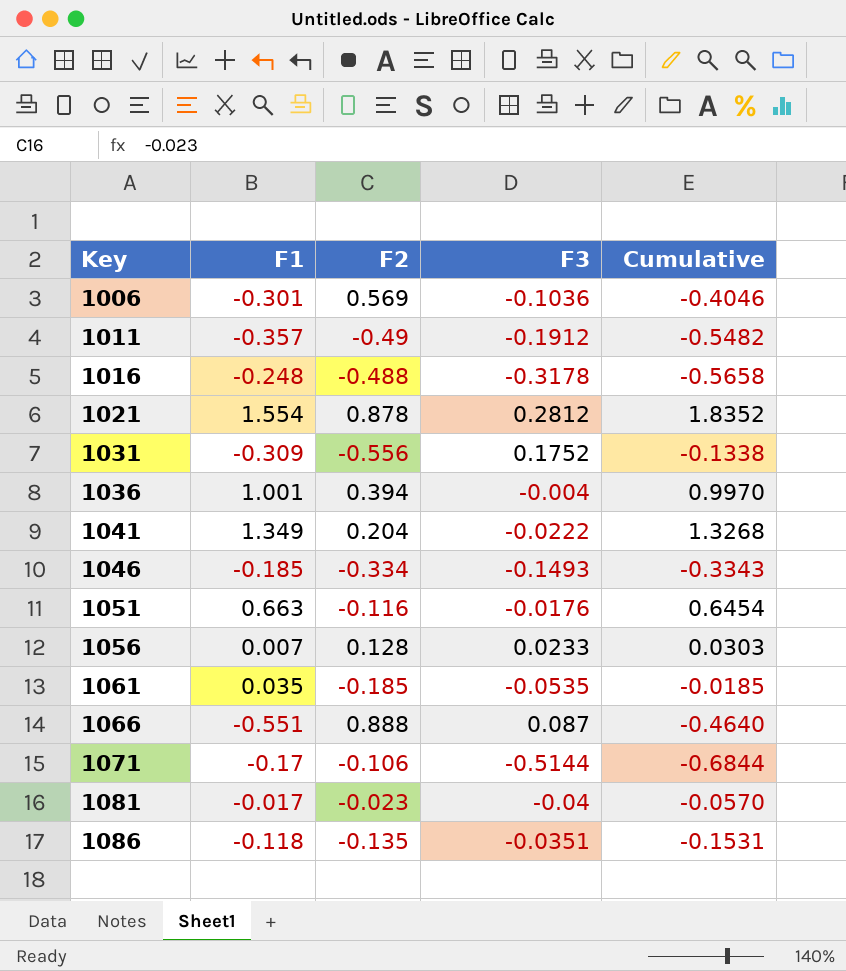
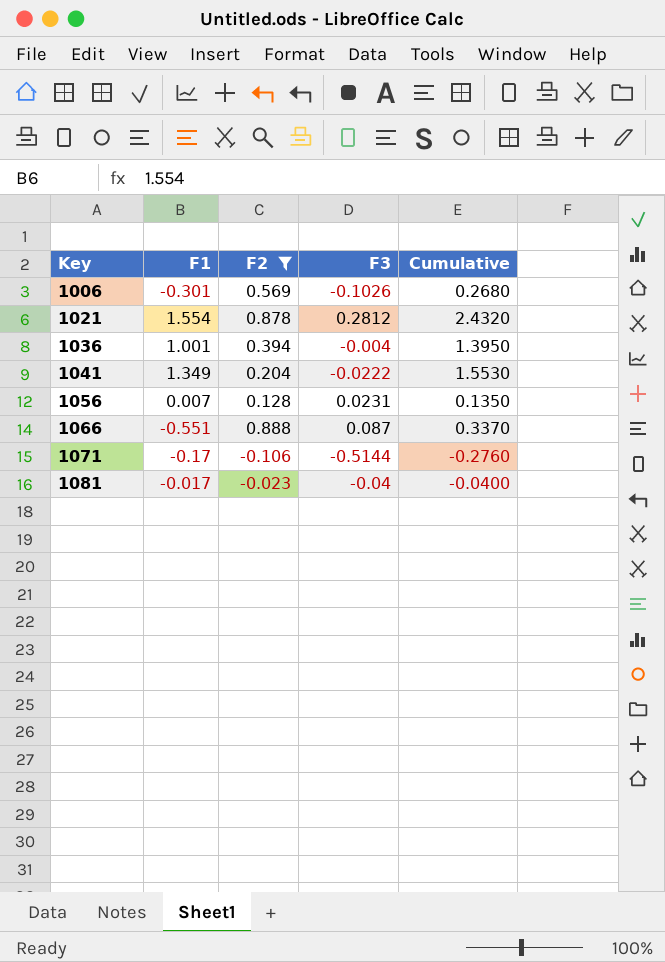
filter: none -> F2 >= -0.106
column Cumulative | formula: [F1] + [F3] -> [F1] + [F2]
1006 | F3: -0.1036 -> -0.1026
1056 | F3: 0.0233 -> 0.0231

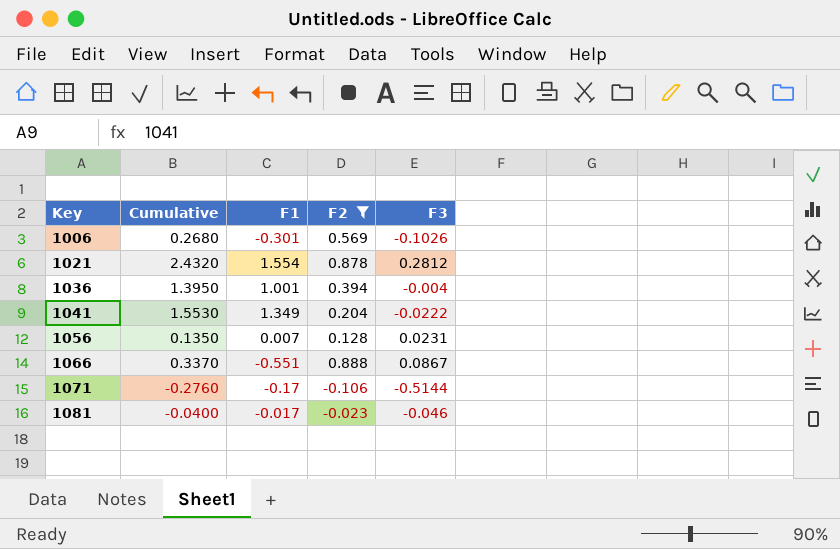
column Cumulative | position: 5 -> 2
1066 | F3: 0.087 -> 0.0867
1081 | F3: -0.04 -> -0.046

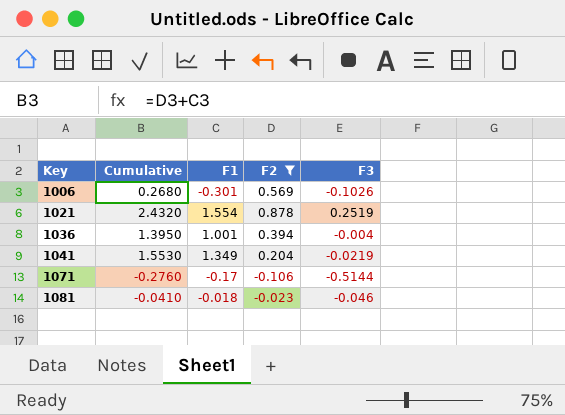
row 1056: 0.1350 | 0.007 | 0.128 | 0.0231 -> none
row 1066: 0.3370 | -0.551 | 0.888 | 0.0867 -> none
1021 | F3: 0.2812 -> 0.2519
1041 | F3: -0.0222 -> -0.0219
1081 | Cumulative: -0.0400 -> -0.0410
1081 | F1: -0.017 -> -0.018

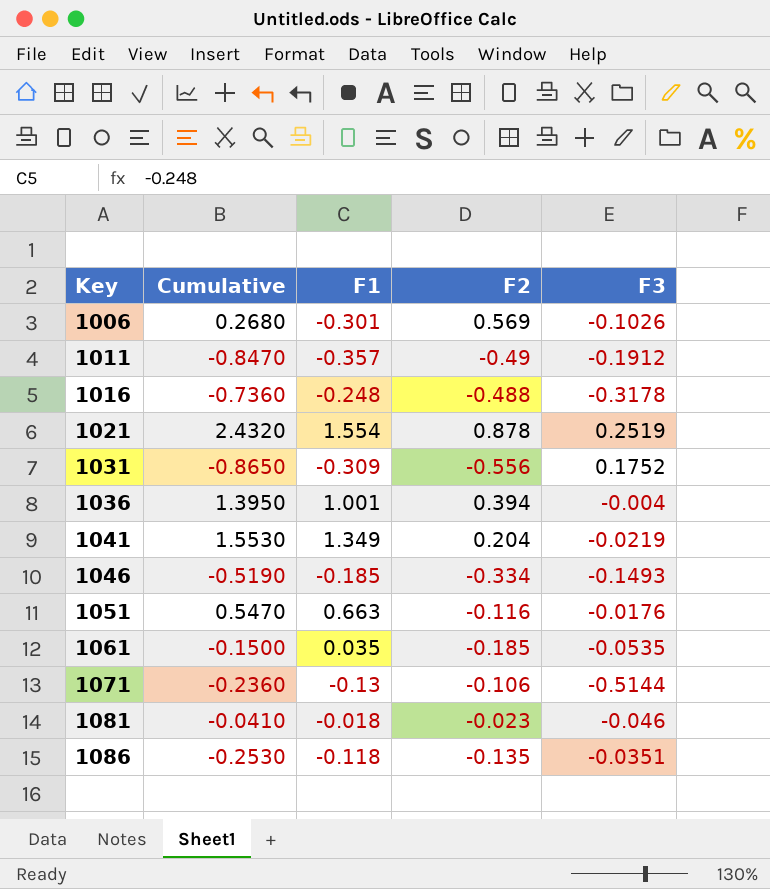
filter: F2 >= -0.106 -> none
1071 | Cumulative: -0.2760 -> -0.2360
1071 | F1: -0.17 -> -0.13

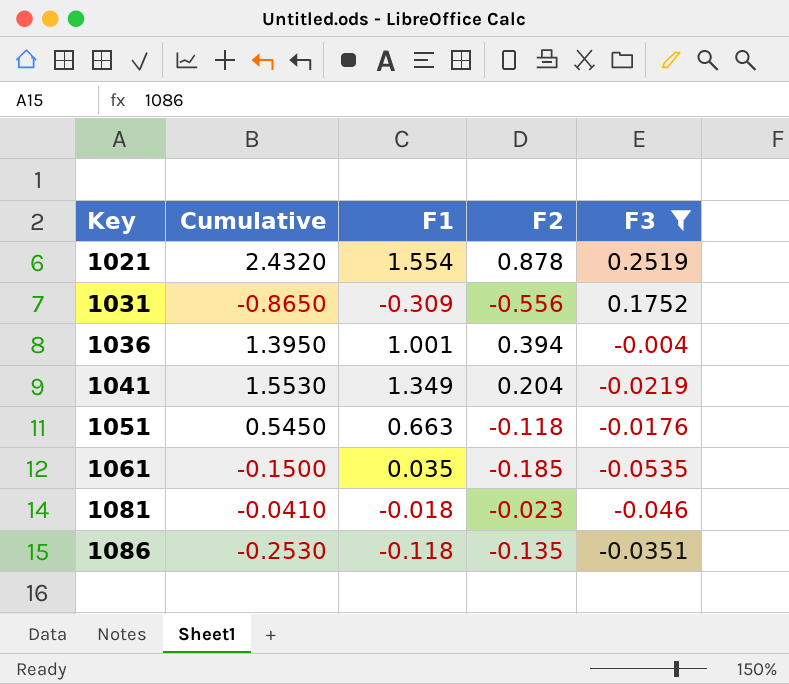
filter: none -> F3 >= -0.0535
1051 | Cumulative: 0.5470 -> 0.5450
1051 | F2: -0.116 -> -0.118

